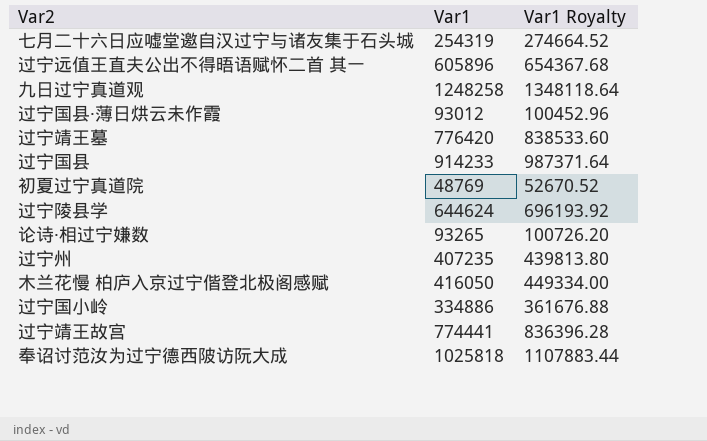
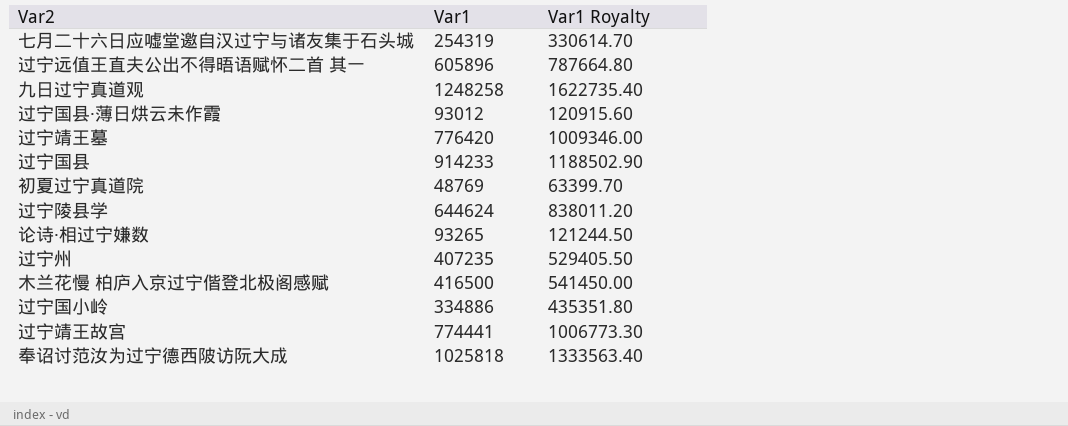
column Var1 Royalty | formula: [Var1] * 1.08 -> [Var1] * 1.3
木兰花慢 柏庐入京过宁偕登北极阁感赋 | Var1: 416050 -> 416500

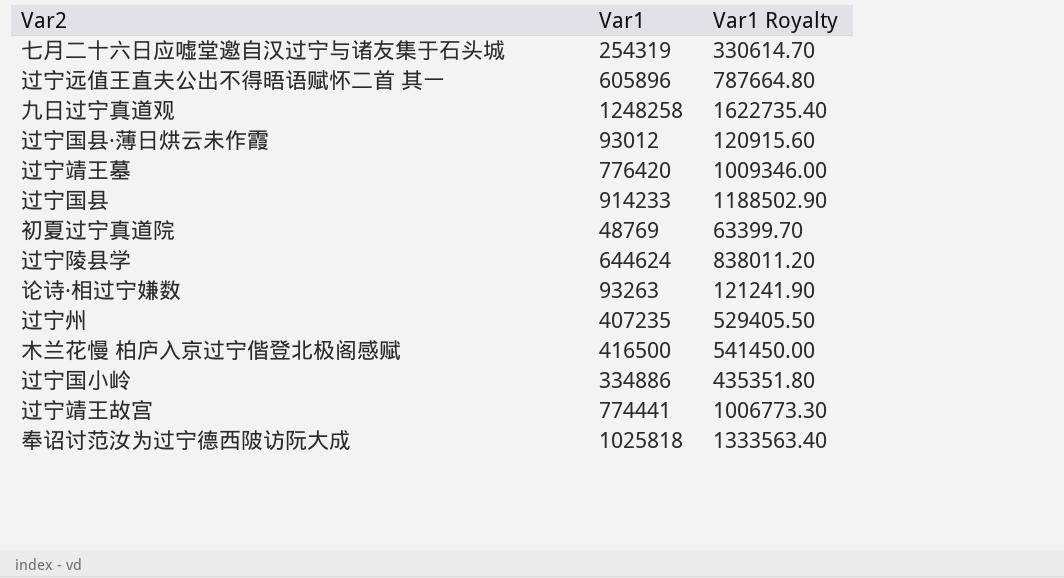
论诗·相过宁嫌数 | Var1: 93265 -> 93263
论诗·相过宁嫌数 | Var1 Royalty: 121244.50 -> 121241.90

